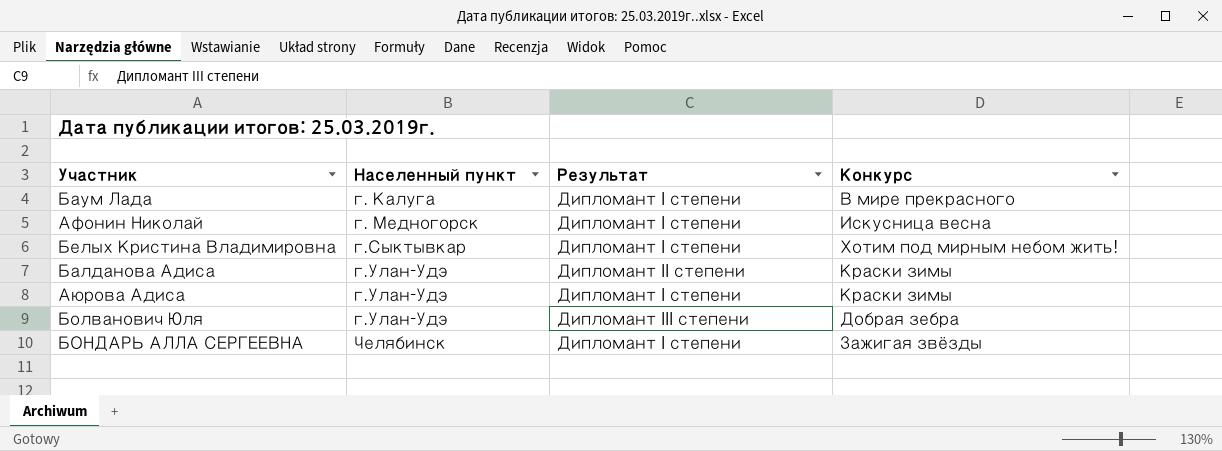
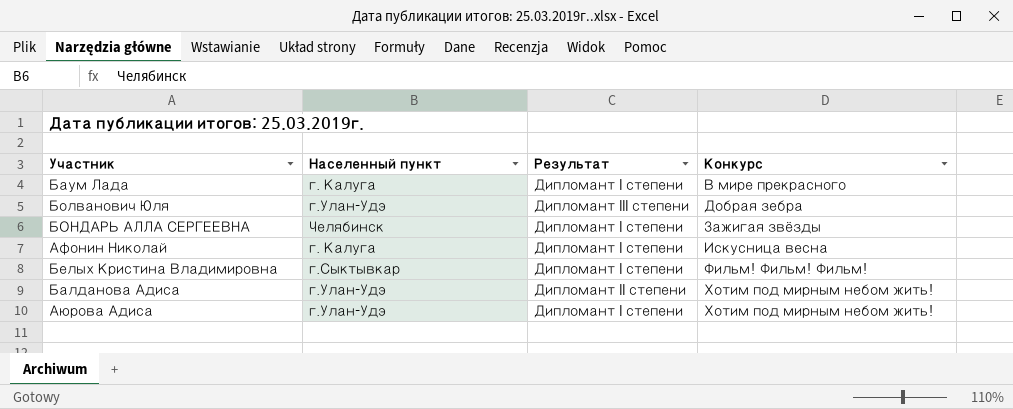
row order: Населенный пункт ascending -> Конкурс ascending
Афонин Николай | Населенный пункт: г. Медногорск -> г. Калуга
Белых Кристина Владимировна | Конкурс: Хотим под мирным небом жить! -> Фильм! Фильм! Фильм!
Балданова Адиса | Конкурс: Краски зимы -> Хотим под мирным небом жить!
Аюрова Адиса | Конкурс: Краски зимы -> Хотим под мирным небом жить!

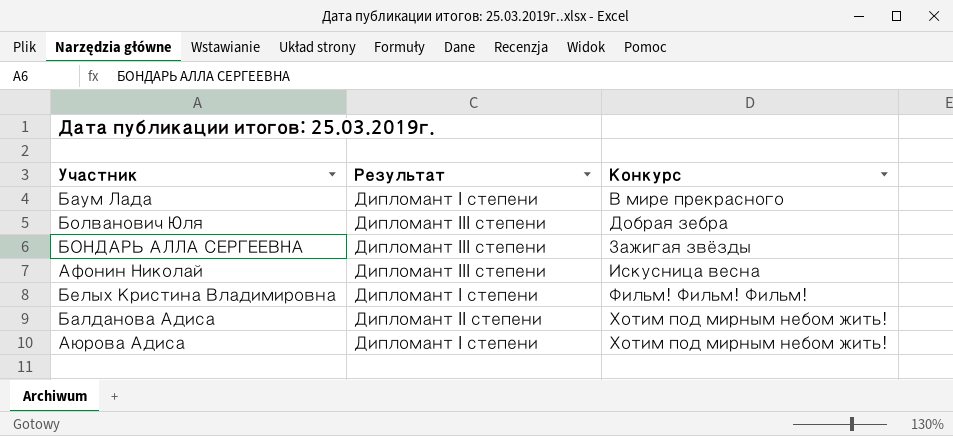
column Населенный пункт | position: 2 -> none
БОНДАРЬ АЛЛА СЕРГЕЕВНА | Результат: Дипломант I степени -> Дипломант III степени
Афонин Николай | Результат: Дипломант I степени -> Дипломант III степени

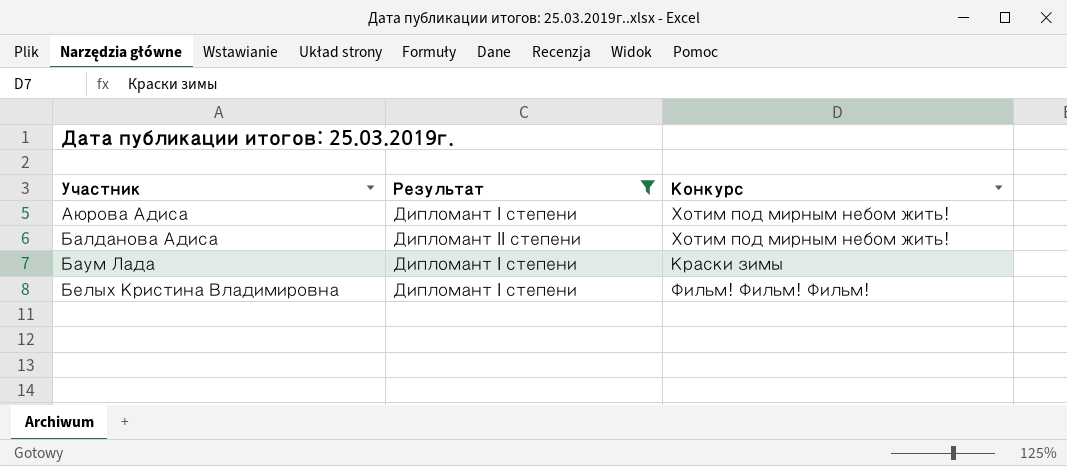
filter: none -> Результат != Дипломант III степени
row order: Конкурс ascending -> Участник ascending
Баум Лада | Конкурс: В мире прекрасного -> Краски зимы

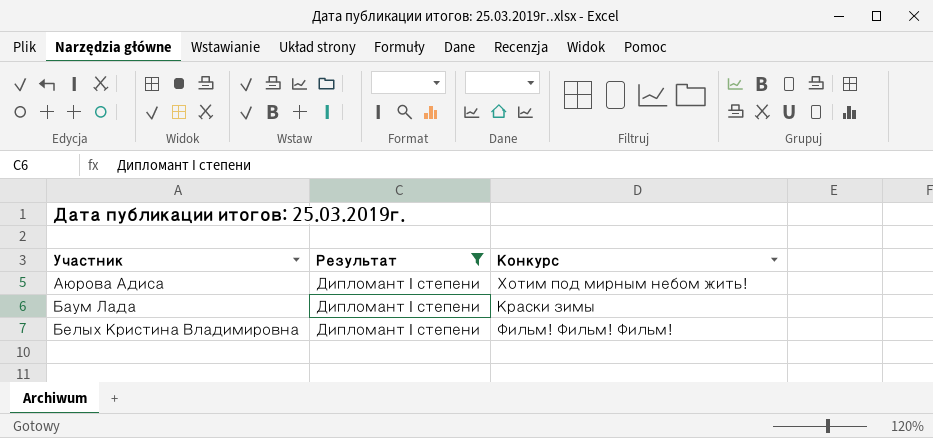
row Балданова Адиса: Дипломант II степени | Хотим под мирным небом жить! -> none

